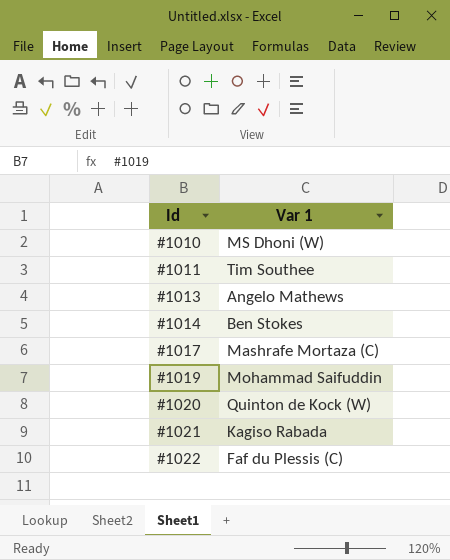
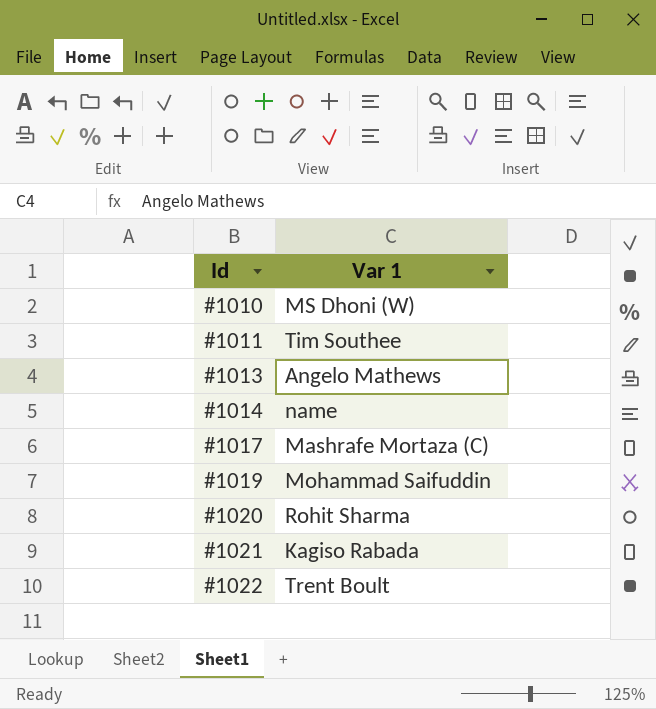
#1014 | Var 1: Ben Stokes -> name
#1020 | Var 1: Quinton de Kock (W) -> Rohit Sharma
#1022 | Var 1: Faf du Plessis (C) -> Trent Boult

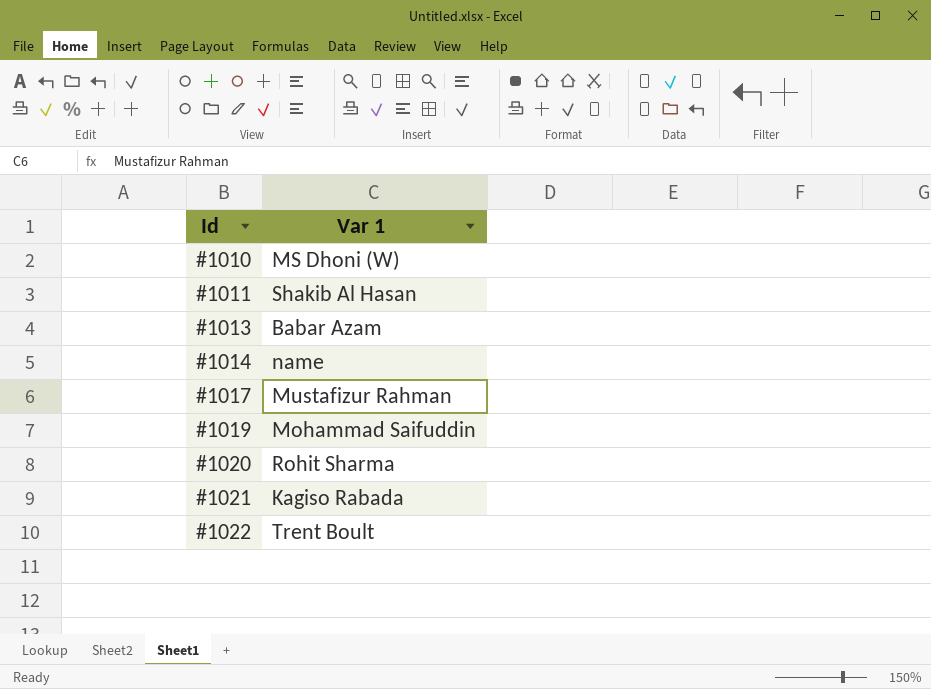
#1011 | Var 1: Tim Southee -> Shakib Al Hasan
#1013 | Var 1: Angelo Mathews -> Babar Azam
#1017 | Var 1: Mashrafe Mortaza (C) -> Mustafizur Rahman

